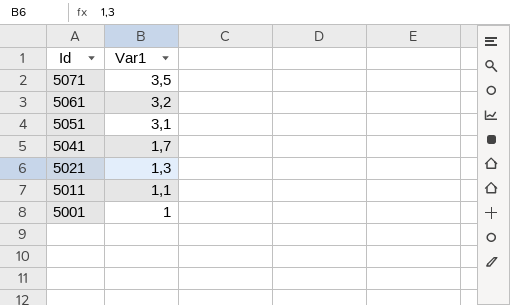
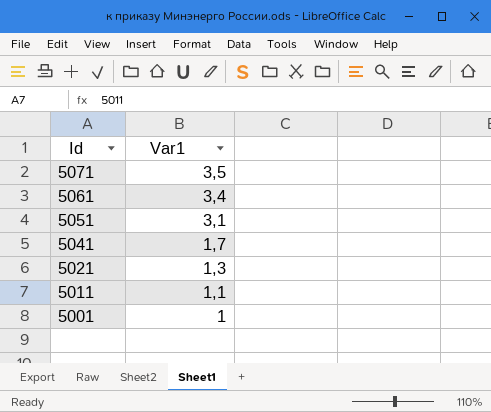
5061 | Var1: 3,2 -> 3,4

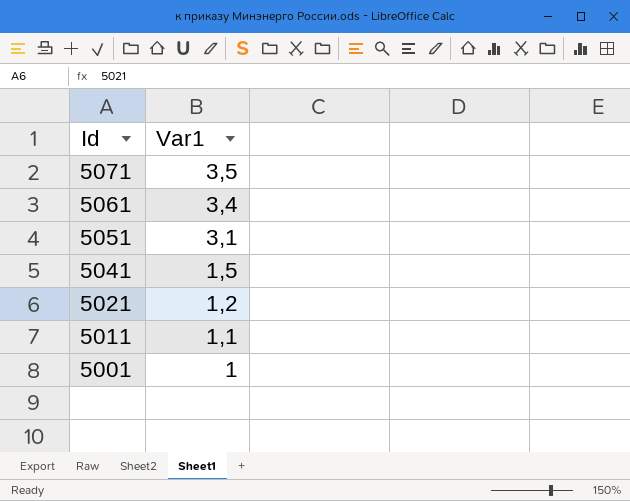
5041 | Var1: 1,7 -> 1,5
5021 | Var1: 1,3 -> 1,2

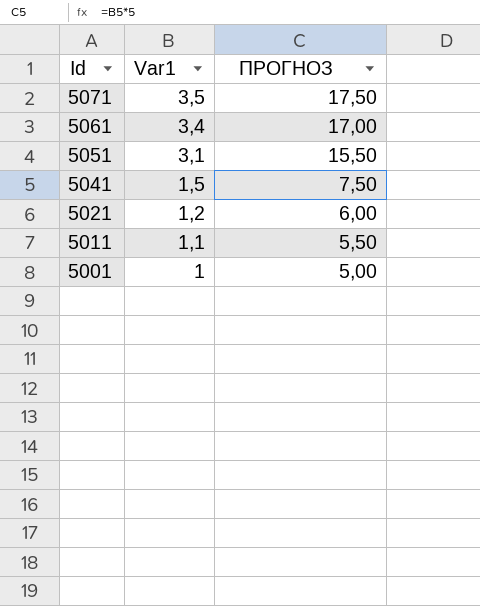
column ПРОГНОЗ | formula: none -> [Var1] * 5

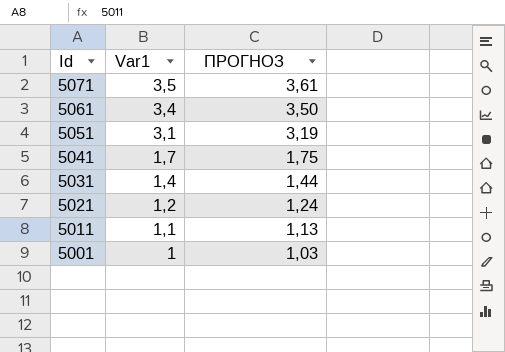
column ПРОГНОЗ | formula: [Var1] * 5 -> [Var1] * 1,03
5041 | Var1: 1,5 -> 1,7
row 5031: none -> 1,4 | 1,44

